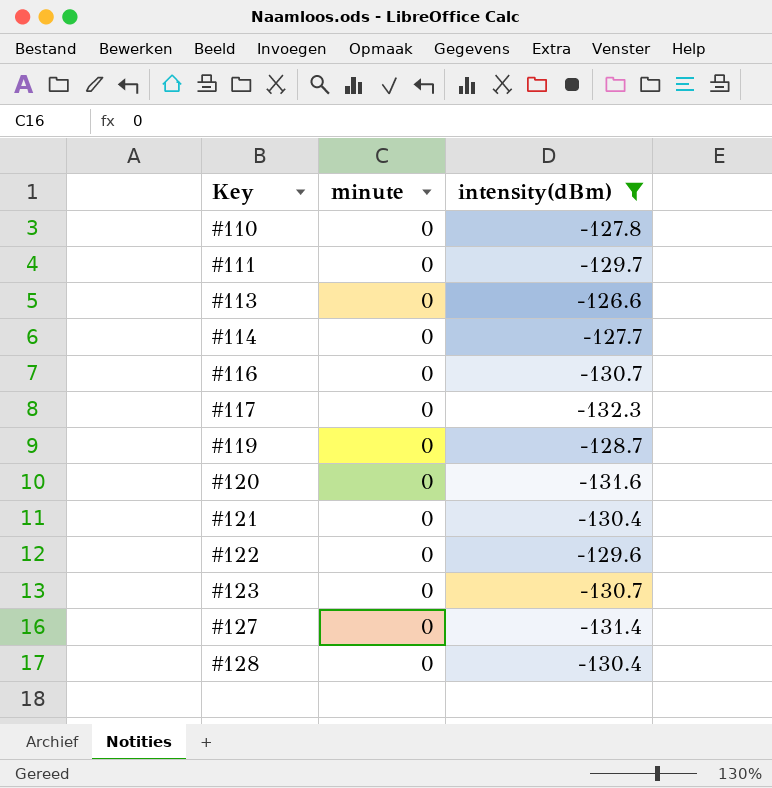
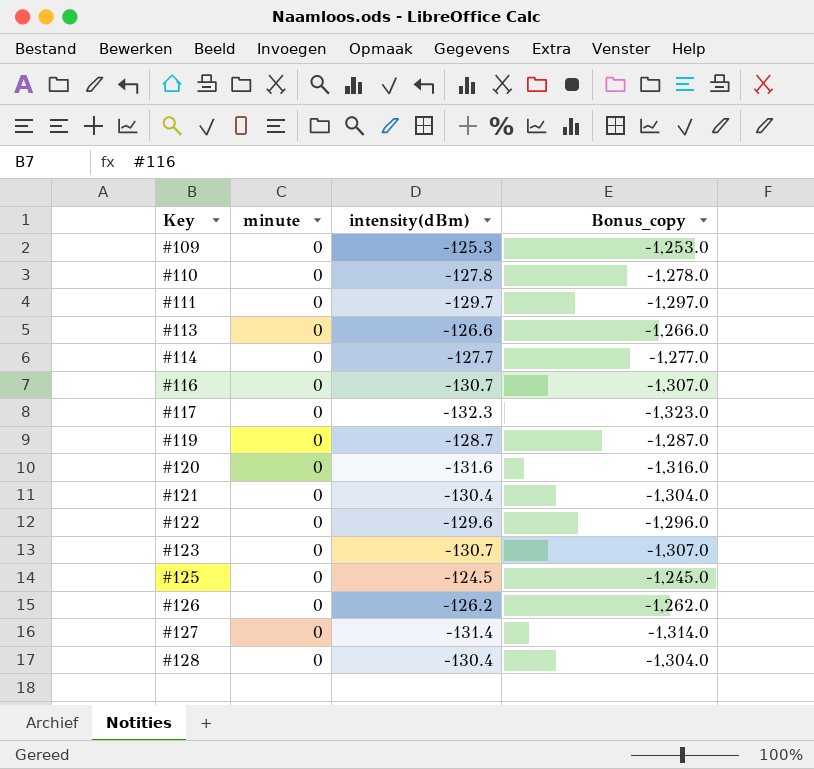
filter: intensity(dBm) <= -126.6 -> none
column Bonus_copy | formula: none -> [intensity(dBm)] * 10

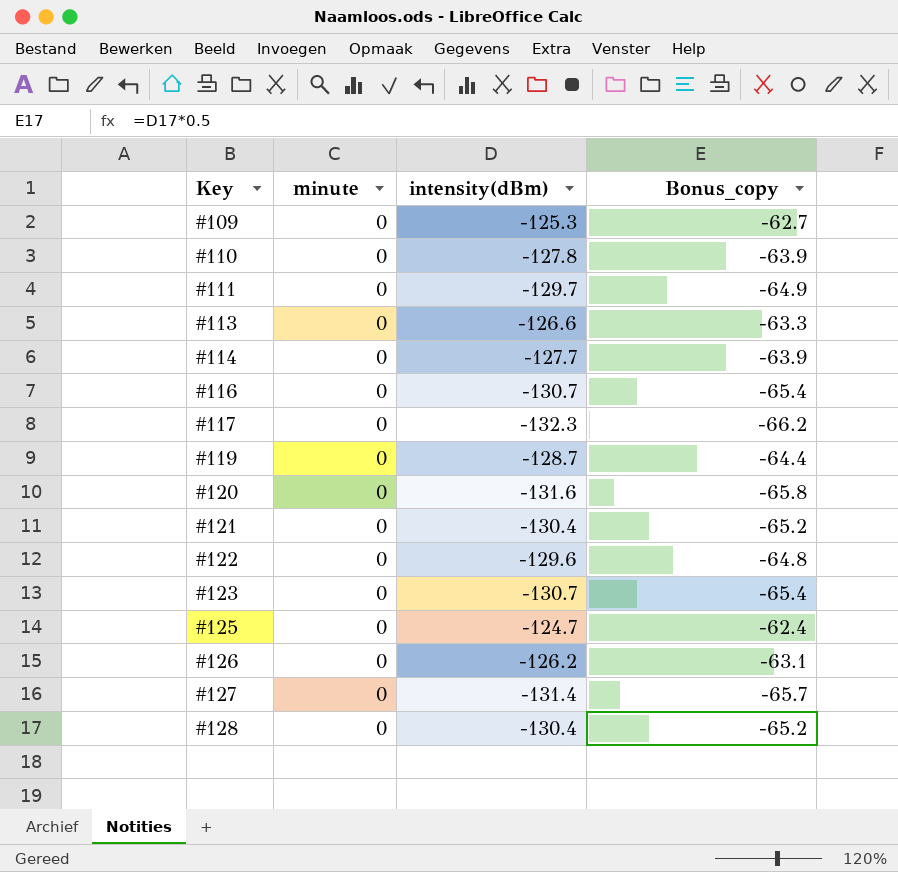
column Bonus_copy | formula: [intensity(dBm)] * 10 -> [intensity(dBm)] * 0.5
#125 | intensity(dBm): -124.5 -> -124.7

